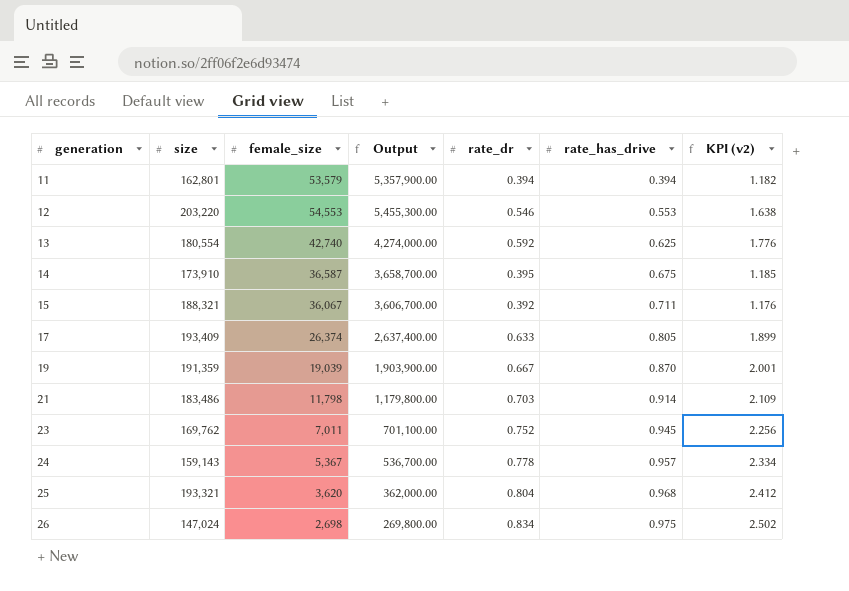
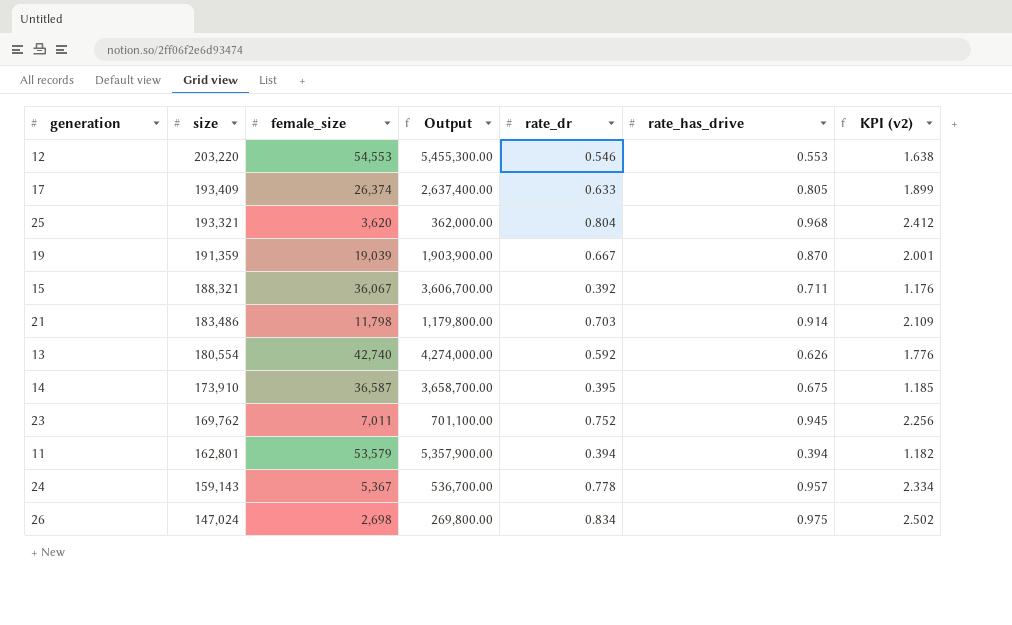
row order: generation ascending -> size descending
13 | rate_has_drive: 0.625 -> 0.626

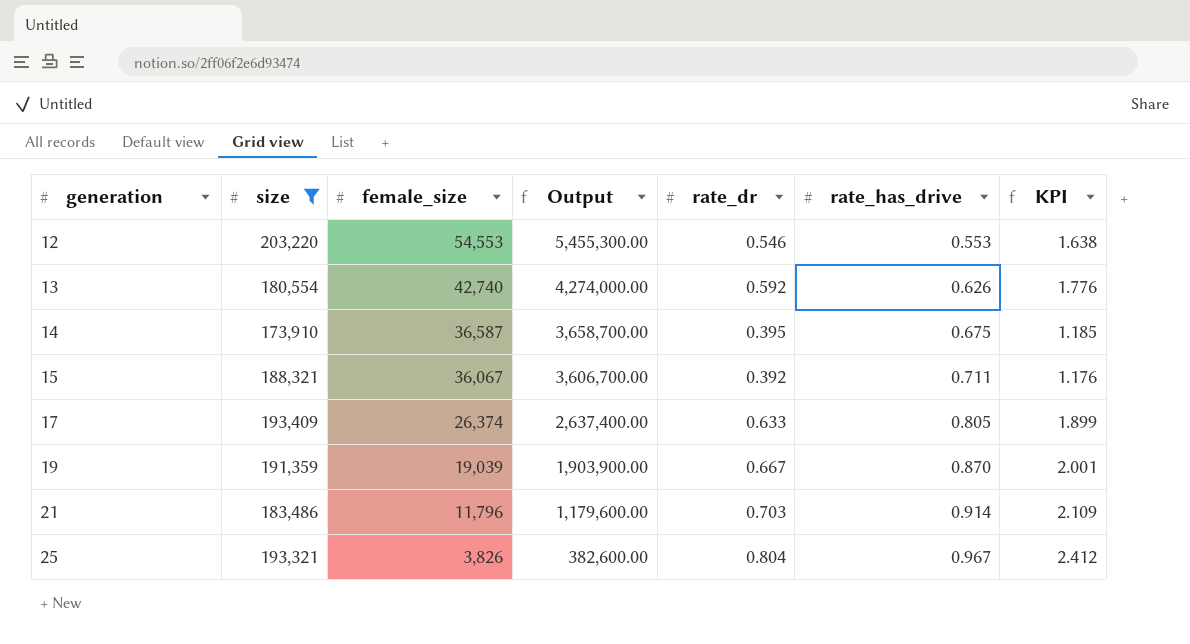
filter: none -> size >= 173,910
row order: size descending -> generation ascending
column name: KPI (v2) -> KPI
21 | female_size: 11,798 -> 11,796
21 | Output: 1,179,800.00 -> 1,179,600.00
25 | female_size: 3,620 -> 3,826
25 | Output: 362,000.00 -> 382,600.00
25 | rate_has_drive: 0.968 -> 0.967

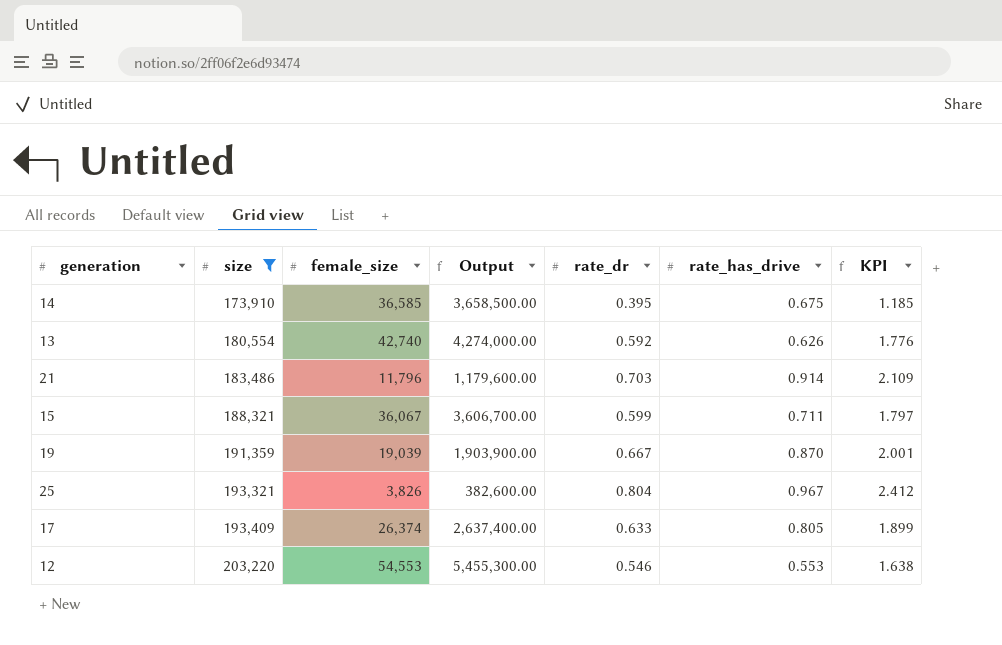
row order: generation ascending -> size ascending
14 | female_size: 36,587 -> 36,585
14 | Output: 3,658,700.00 -> 3,658,500.00
15 | rate_dr: 0.392 -> 0.599
15 | KPI: 1.176 -> 1.797

